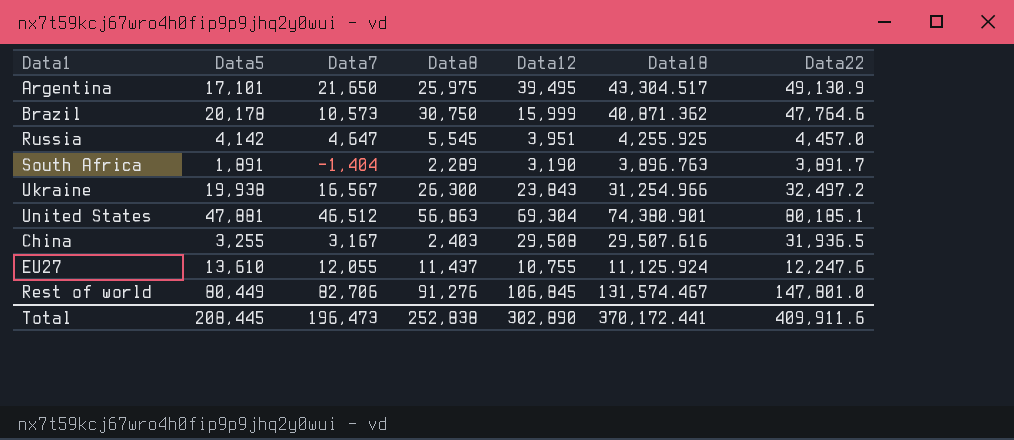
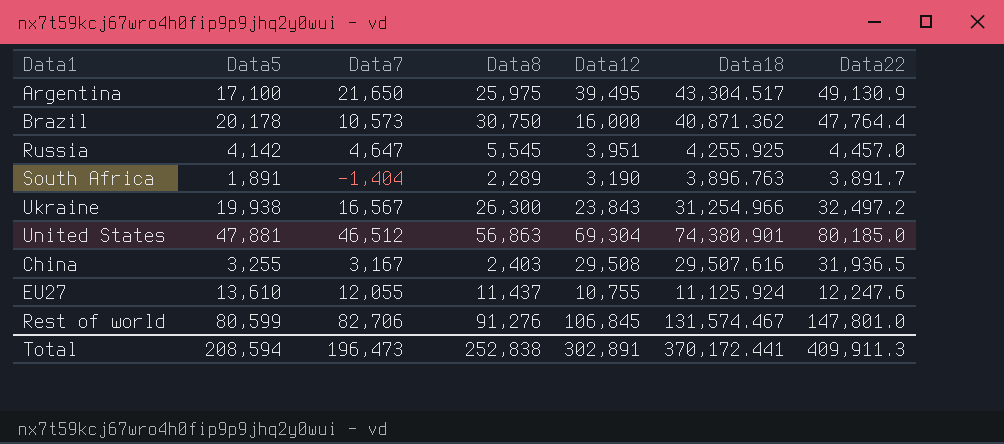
Argentina | Data5: 17,101 -> 17,100
Brazil | Data12: 15,999 -> 16,000
Brazil | Data22: 47,764.6 -> 47,764.4
United States | Data22: 80,185.1 -> 80,185.0
Rest of world | Data5: 80,449 -> 80,599
Total | Data5: 208,445 -> 208,594
Total | Data12: 302,890 -> 302,891
Total | Data22: 409,911.6 -> 409,911.3

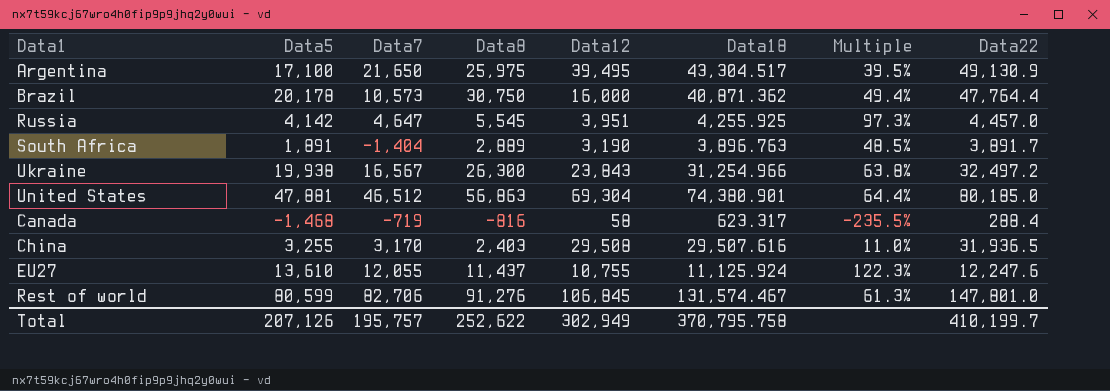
column Multiple | formula: none -> [Data5] / [Data18]
South Africa | Data8: 2,289 -> 2,889
row Canada: none -> -1,468 | -719 | -816 | 58 | 623.317 | -235.5% | 288.4
China | Data7: 3,167 -> 3,170
Total | Data5: 208,594 -> 207,126
Total | Data7: 196,473 -> 195,757
Total | Data8: 252,838 -> 252,622
Total | Data12: 302,891 -> 302,949
Total | Data18: 370,172.441 -> 370,795.758
Total | Data22: 409,911.3 -> 410,199.7

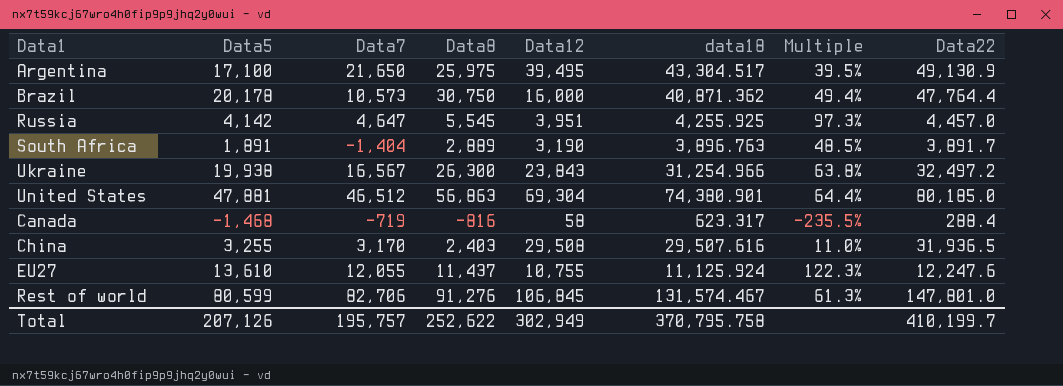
column name: Data18 -> data18

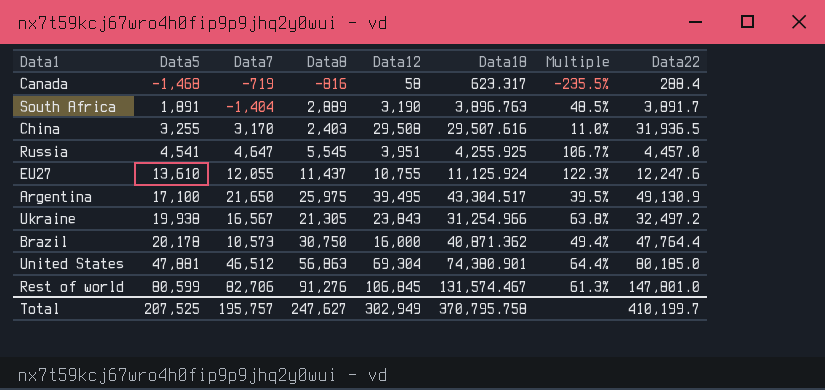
row order: none -> Data5 ascending
column name: data18 -> Data18
Russia | Data5: 4,142 -> 4,541
Russia | Multiple: 97.3% -> 106.7%
Ukraine | Data8: 26,300 -> 21,305
Total | Data5: 207,126 -> 207,525
Total | Data8: 252,622 -> 247,627

